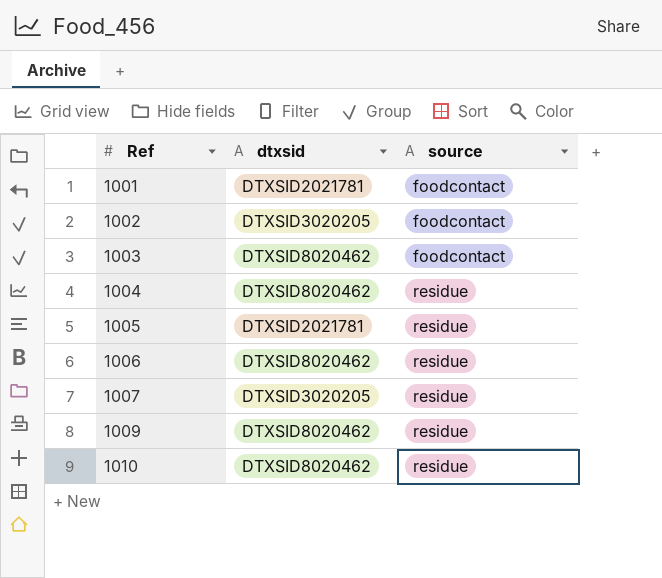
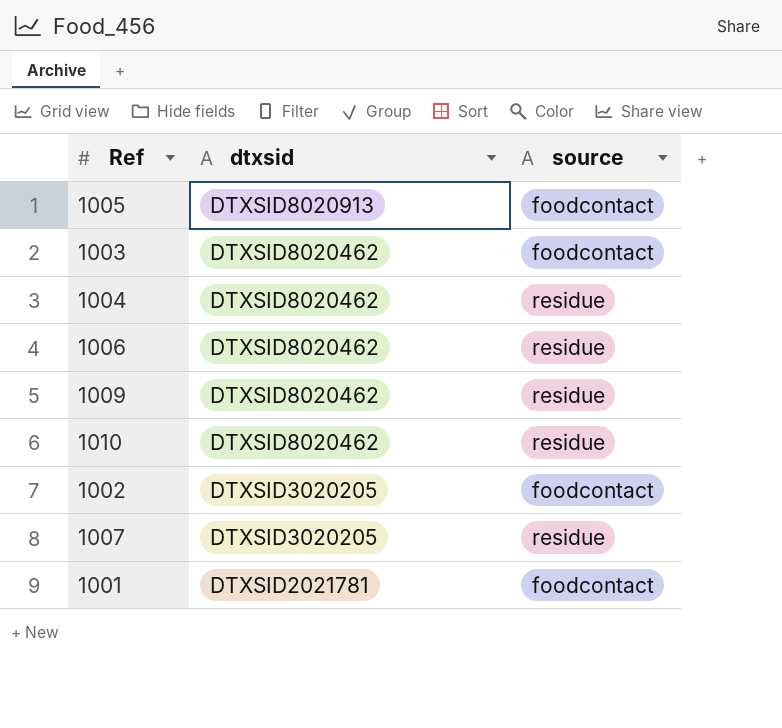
row order: Ref ascending -> dtxsid descending
1005 | dtxsid: DTXSID2021781 -> DTXSID8020913
1005 | source: residue -> foodcontact

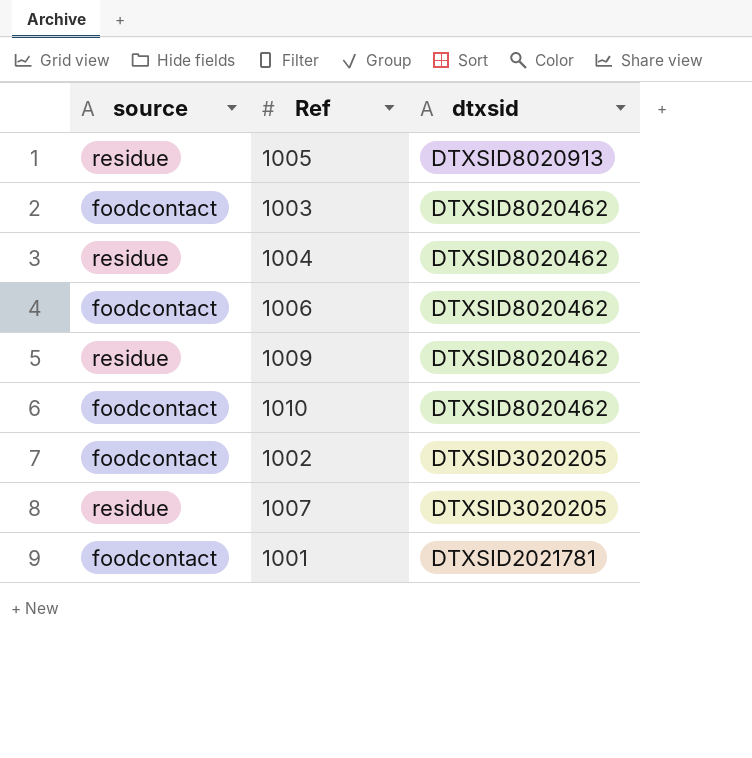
column source | position: 3 -> 1
1005 | source: foodcontact -> residue
1006 | source: residue -> foodcontact
1010 | source: residue -> foodcontact

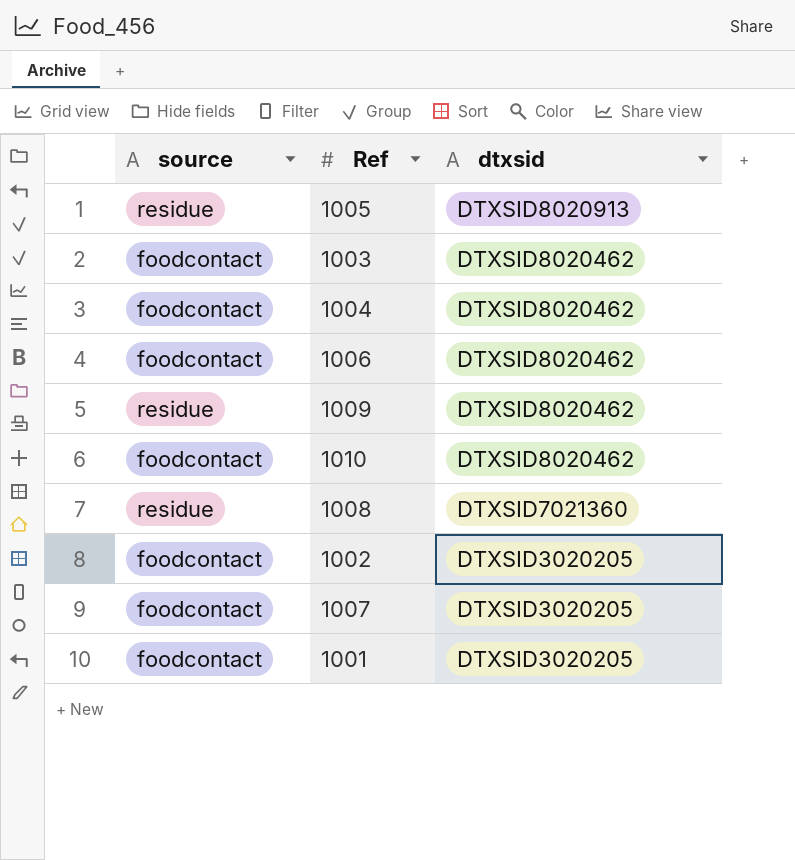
1004 | source: residue -> foodcontact
row 1008: none -> residue | DTXSID7021360
1007 | source: residue -> foodcontact
1001 | dtxsid: DTXSID2021781 -> DTXSID3020205

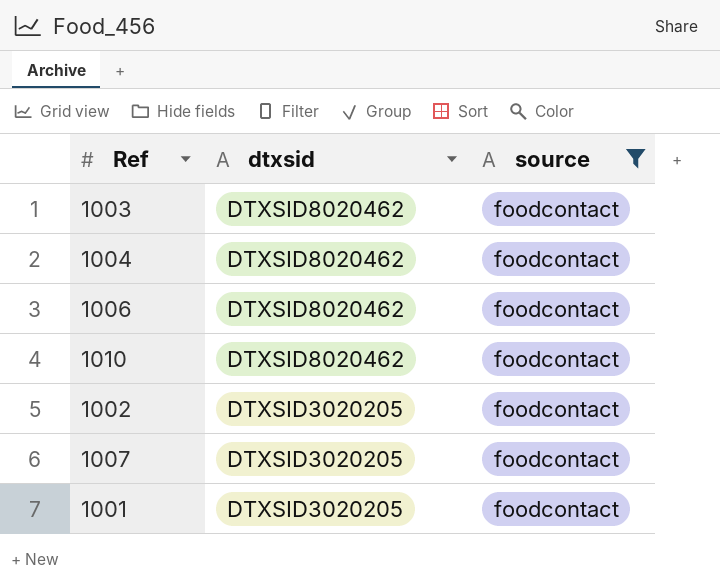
filter: none -> source = foodcontact
column source | position: 1 -> 3

